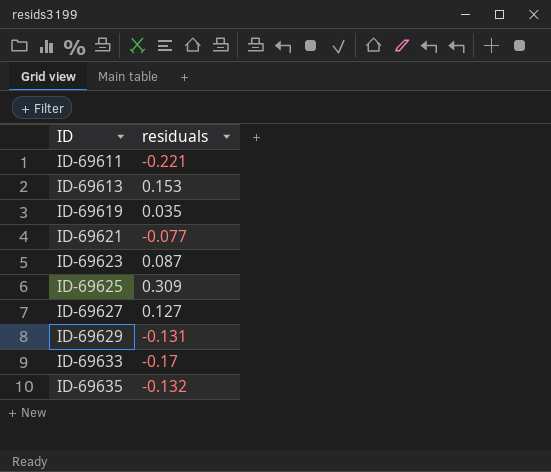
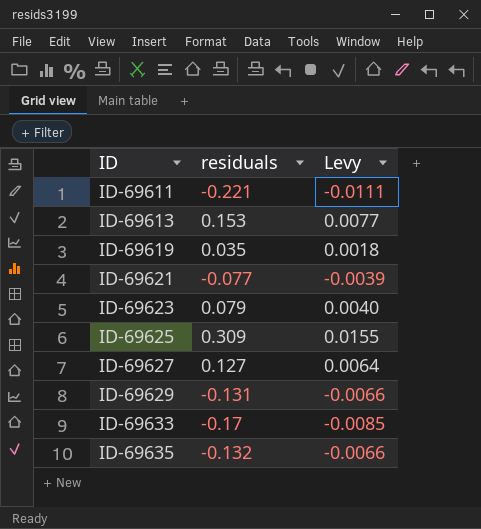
column Levy | formula: none -> [residuals] * 0.05
ID-69623 | residuals: 0.087 -> 0.079

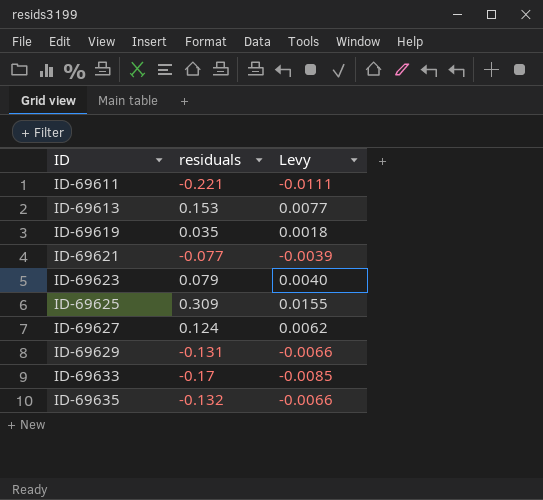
ID-69627 | residuals: 0.127 -> 0.124
ID-69627 | Levy: 0.0064 -> 0.0062

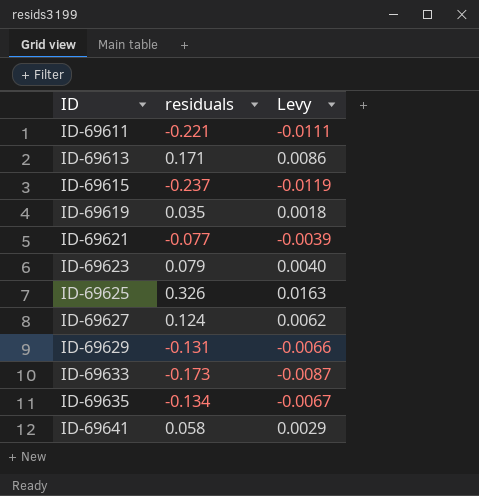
ID-69613 | residuals: 0.153 -> 0.171
ID-69613 | Levy: 0.0077 -> 0.0086
row ID-69615: none -> -0.237 | -0.0119
ID-69625 | residuals: 0.309 -> 0.326
ID-69625 | Levy: 0.0155 -> 0.0163
ID-69633 | residuals: -0.17 -> -0.173
ID-69633 | Levy: -0.0085 -> -0.0087
ID-69635 | residuals: -0.132 -> -0.134
ID-69635 | Levy: -0.0066 -> -0.0067
row ID-69641: none -> 0.058 | 0.0029

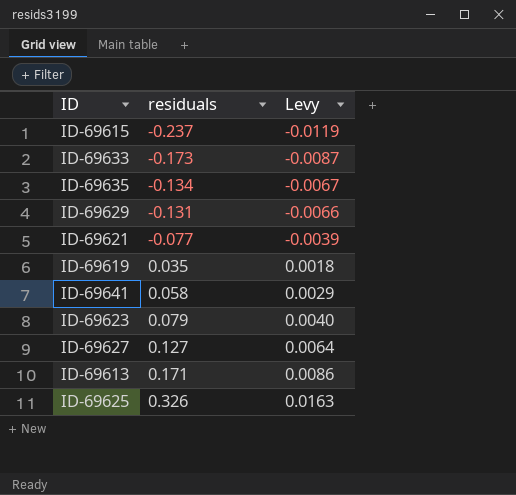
row order: ID ascending -> residuals ascending
row ID-69611: -0.221 | -0.0111 -> none
ID-69627 | residuals: 0.124 -> 0.127
ID-69627 | Levy: 0.0062 -> 0.0064

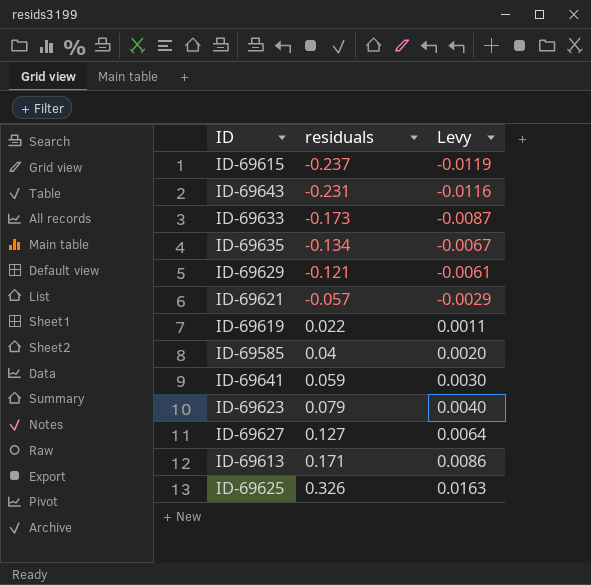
row ID-69643: none -> -0.231 | -0.0116
ID-69629 | residuals: -0.131 -> -0.121
ID-69629 | Levy: -0.0066 -> -0.0061
ID-69621 | residuals: -0.077 -> -0.057
ID-69621 | Levy: -0.0039 -> -0.0029
ID-69619 | residuals: 0.035 -> 0.022
ID-69619 | Levy: 0.0018 -> 0.0011
row ID-69585: none -> 0.04 | 0.0020
ID-69641 | residuals: 0.058 -> 0.059
ID-69641 | Levy: 0.0029 -> 0.0030

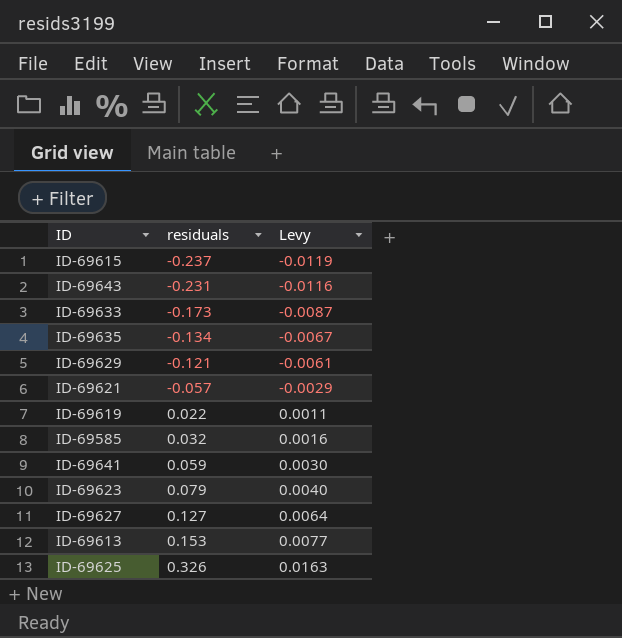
ID-69585 | residuals: 0.04 -> 0.032
ID-69585 | Levy: 0.0020 -> 0.0016
ID-69613 | residuals: 0.171 -> 0.153
ID-69613 | Levy: 0.0086 -> 0.0077

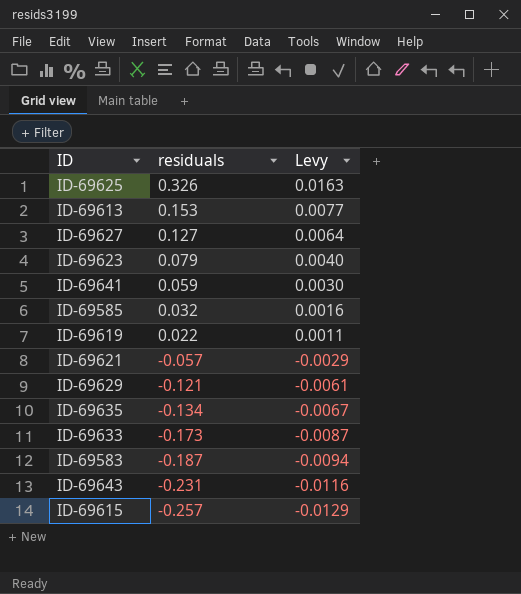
row order: residuals ascending -> residuals descending
row ID-69583: none -> -0.187 | -0.0094
ID-69615 | residuals: -0.237 -> -0.257
ID-69615 | Levy: -0.0119 -> -0.0129

